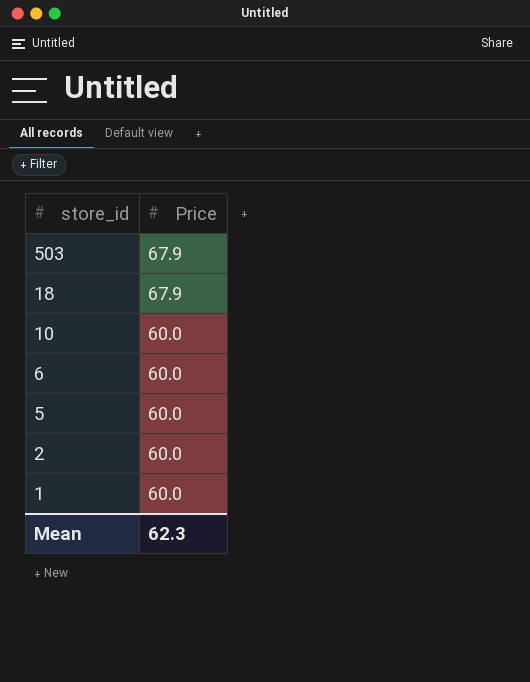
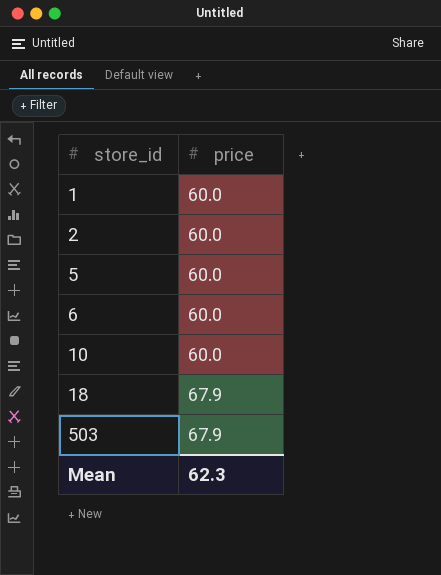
row order: store_id descending -> store_id ascending
column name: Price -> price

